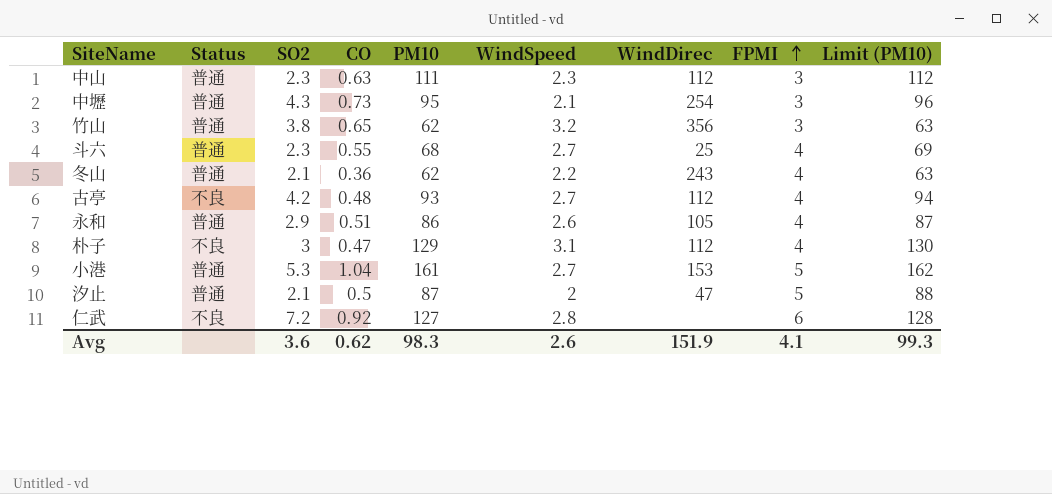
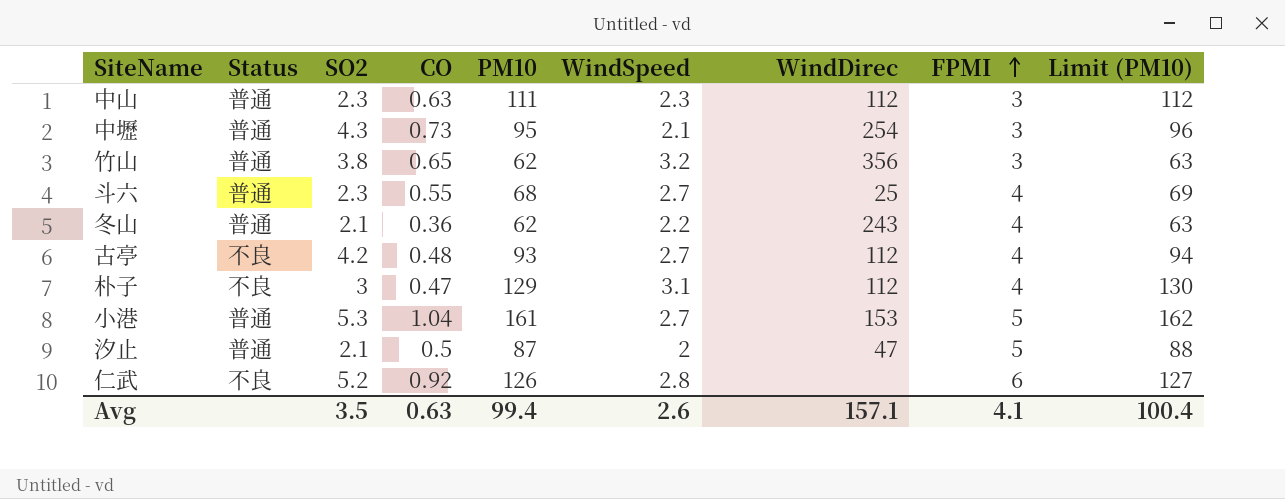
row 永和: 普通 | 2.9 | 0.51 | 86 | 2.6 | 105 | 4 | 87 -> none
仁武 | SO2: 7.2 -> 5.2
仁武 | PM10: 127 -> 126
仁武 | Limit (PM10): 128 -> 127
Avg | SO2: 3.6 -> 3.5
Avg | CO: 0.62 -> 0.63
Avg | PM10: 98.3 -> 99.4
Avg | WindDirec: 151.9 -> 157.1
Avg | Limit (PM10): 99.3 -> 100.4

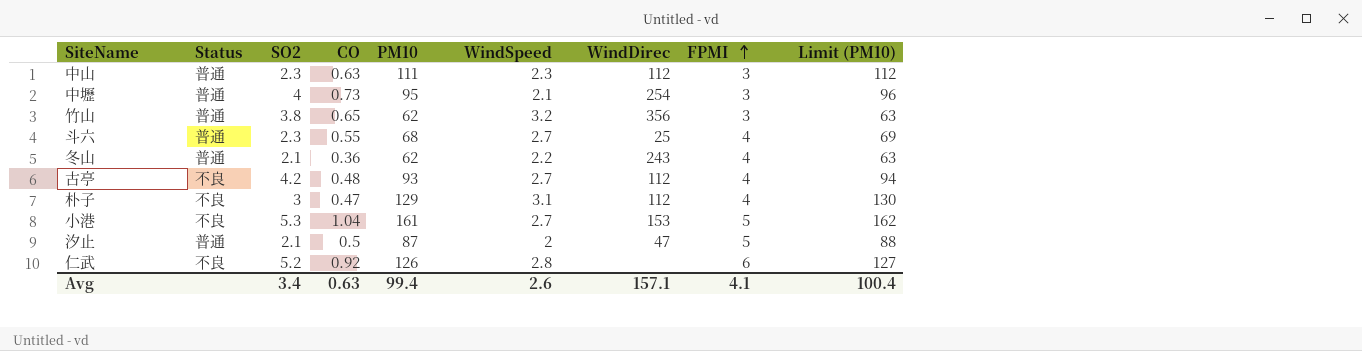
中壢 | SO2: 4.3 -> 4
小港 | Status: 普通 -> 不良
Avg | SO2: 3.5 -> 3.4

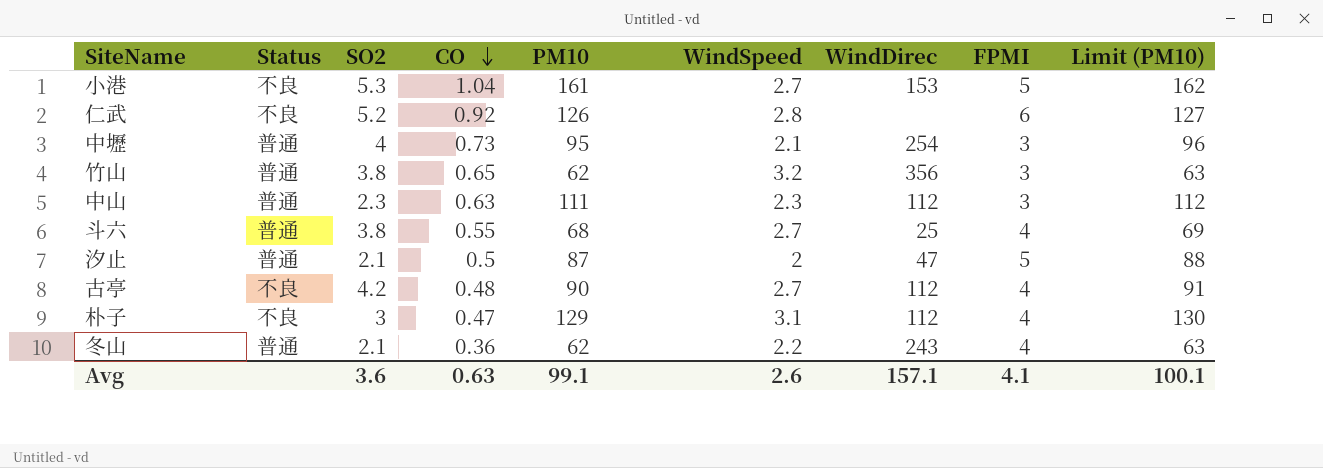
row order: FPMI ascending -> CO descending
斗六 | SO2: 2.3 -> 3.8
古亭 | PM10: 93 -> 90
古亭 | Limit (PM10): 94 -> 91
Avg | SO2: 3.4 -> 3.6
Avg | PM10: 99.4 -> 99.1
Avg | Limit (PM10): 100.4 -> 100.1

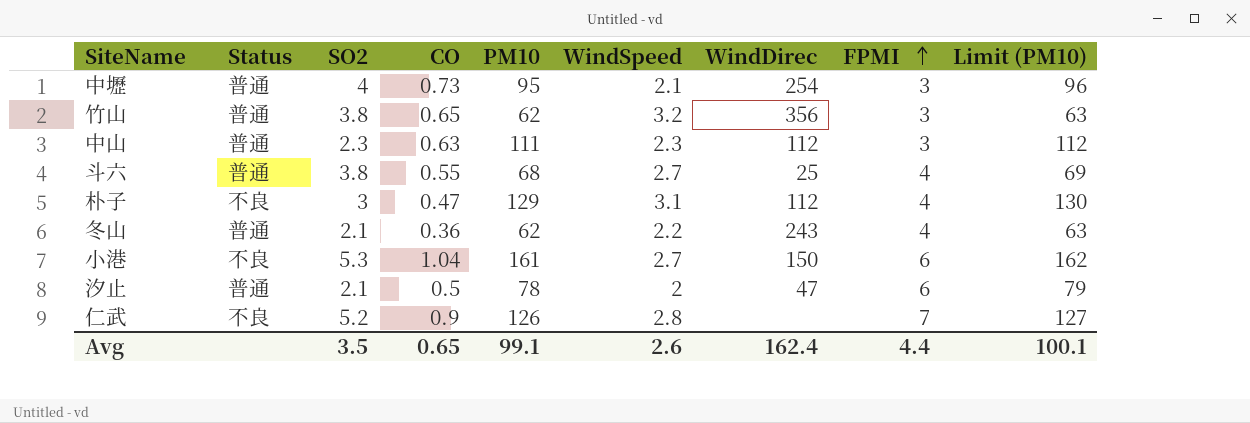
row order: CO descending -> FPMI ascending
row 古亭: 不良 | 4.2 | 0.48 | 90 | 2.7 | 112 | 4 | 91 -> none
小港 | WindDirec: 153 -> 150
小港 | FPMI: 5 -> 6
汐止 | PM10: 87 -> 78
汐止 | FPMI: 5 -> 6
汐止 | Limit (PM10): 88 -> 79
仁武 | CO: 0.92 -> 0.9
仁武 | FPMI: 6 -> 7
Avg | SO2: 3.6 -> 3.5
Avg | CO: 0.63 -> 0.65
Avg | WindDirec: 157.1 -> 162.4
Avg | FPMI: 4.1 -> 4.4

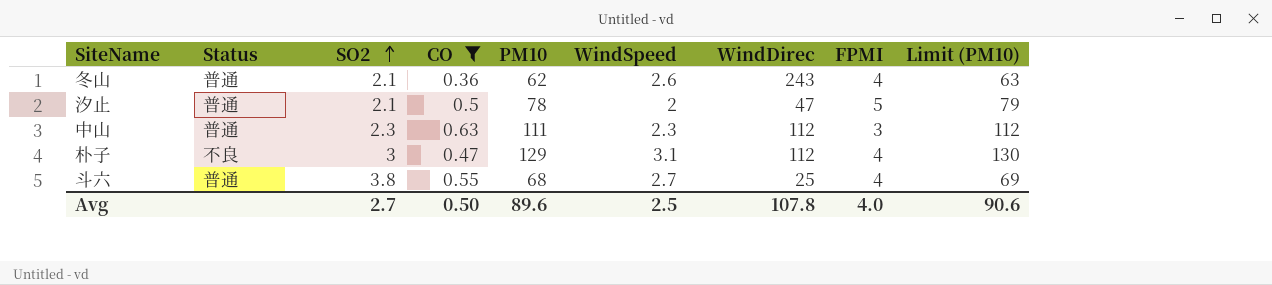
filter: none -> CO <= 0.63
row order: FPMI ascending -> SO2 ascending
冬山 | WindSpeed: 2.2 -> 2.6
汐止 | FPMI: 6 -> 5
Avg | SO2: 3.5 -> 2.7
Avg | CO: 0.65 -> 0.50
Avg | PM10: 99.1 -> 89.6
Avg | WindSpeed: 2.6 -> 2.5
Avg | WindDirec: 162.4 -> 107.8
Avg | FPMI: 4.4 -> 4.0
Avg | Limit (PM10): 100.1 -> 90.6

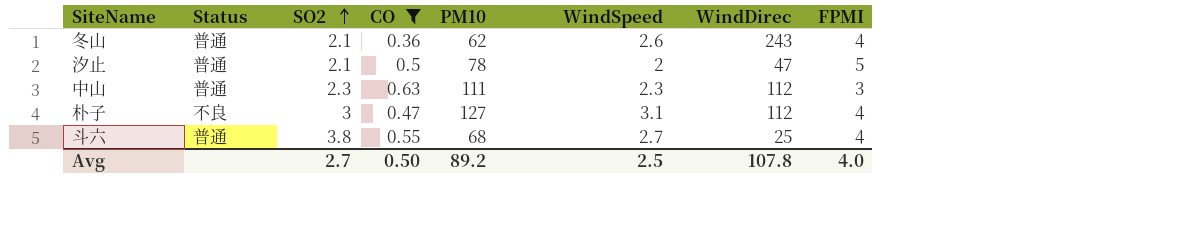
column Limit (PM10) | formula: [PM10] + 1 -> none
朴子 | PM10: 129 -> 127
Avg | PM10: 89.6 -> 89.2

